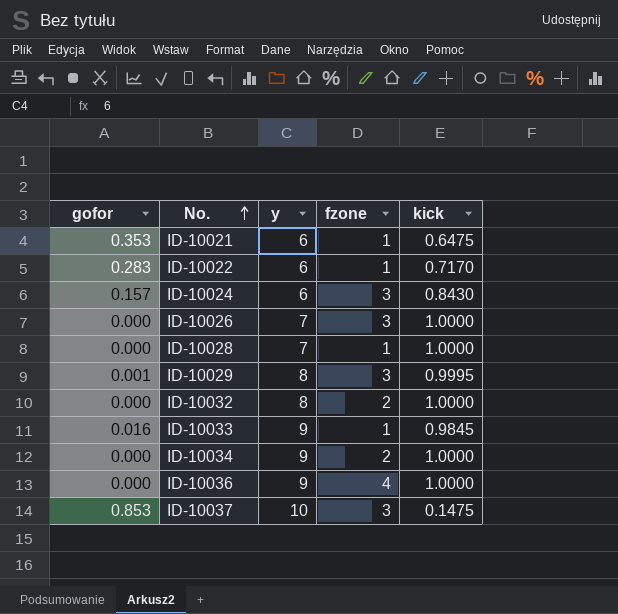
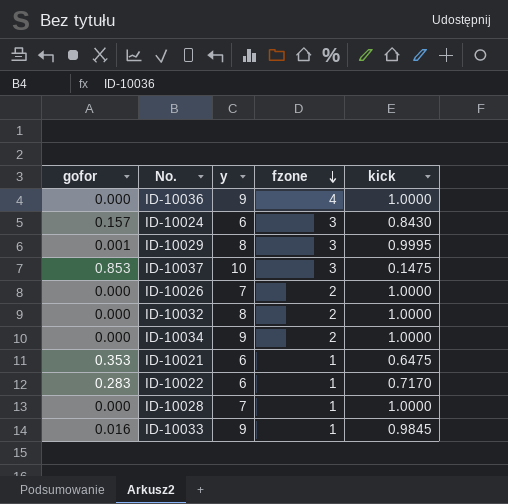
row order: No. ascending -> fzone descending
ID-10026 | fzone: 3 -> 2

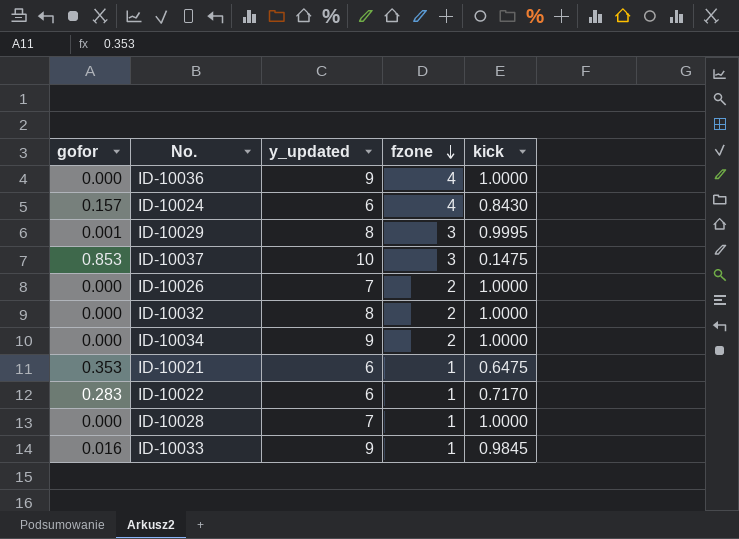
column name: y -> y_updated
ID-10024 | fzone: 3 -> 4

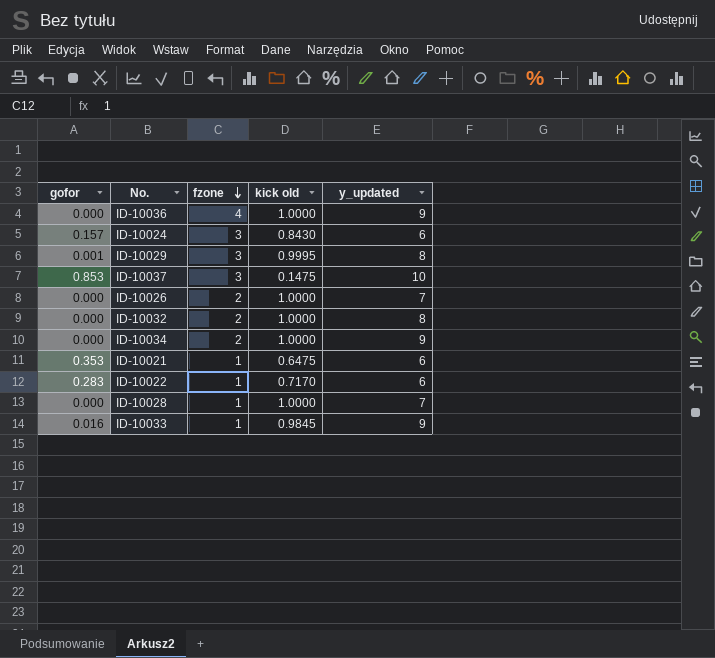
column name: kick -> kick old
column y_updated | position: 3 -> 5
ID-10024 | fzone: 4 -> 3

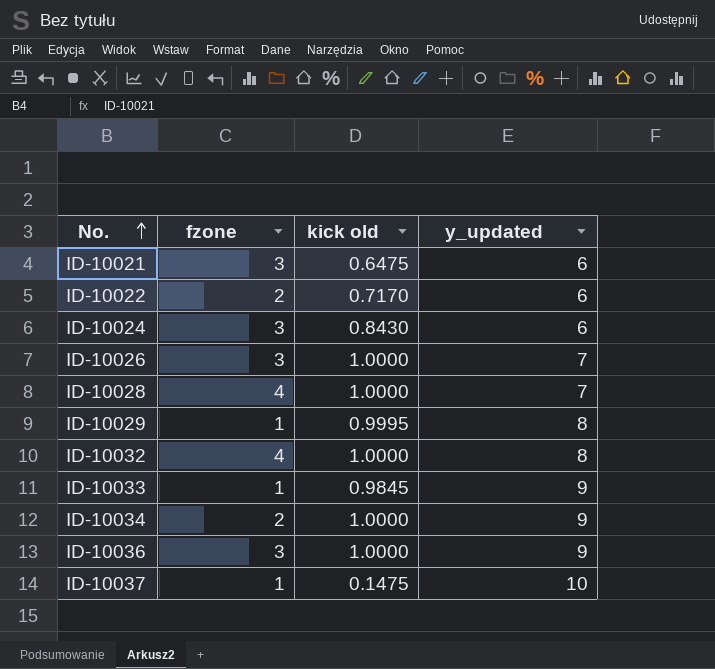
row order: fzone descending -> No. ascending
column gofor | position: 1 -> none
ID-10021 | fzone: 1 -> 3
ID-10022 | fzone: 1 -> 2
ID-10026 | fzone: 2 -> 3
ID-10028 | fzone: 1 -> 4
ID-10029 | fzone: 3 -> 1
ID-10032 | fzone: 2 -> 4
ID-10036 | fzone: 4 -> 3
ID-10037 | fzone: 3 -> 1

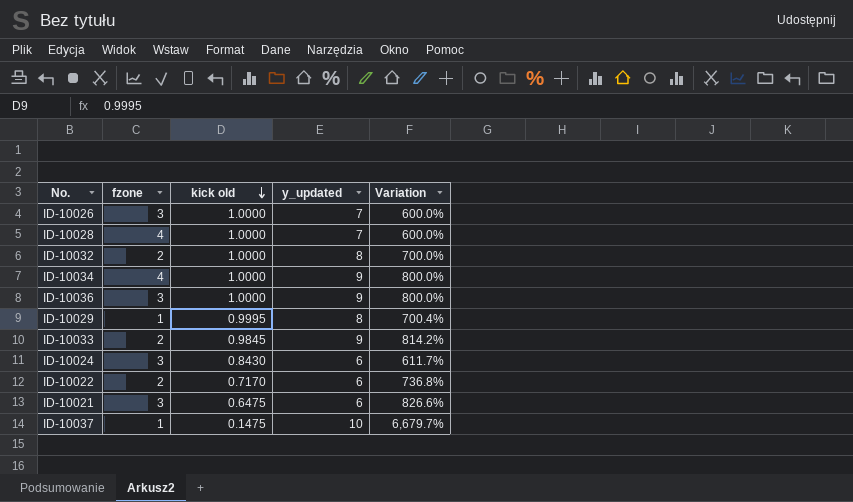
row order: No. ascending -> kick old descending
column Variation | formula: none -> ([y_updated] - [kick old]) / [kick old]
ID-10032 | fzone: 4 -> 2
ID-10034 | fzone: 2 -> 4
ID-10033 | fzone: 1 -> 2

